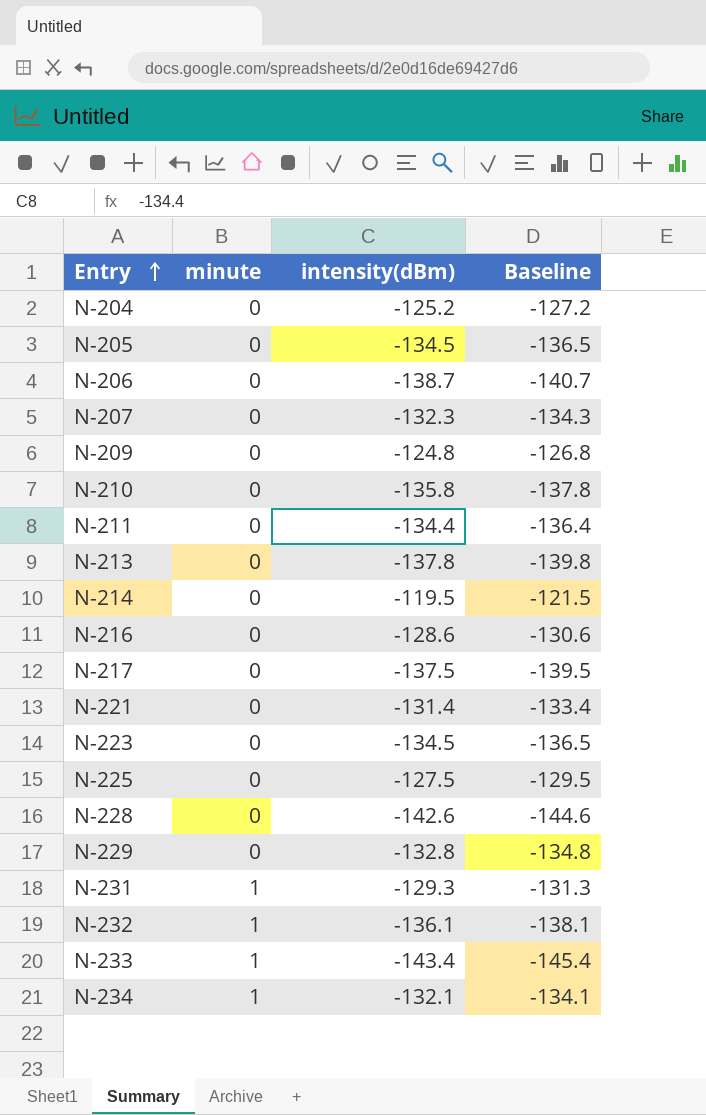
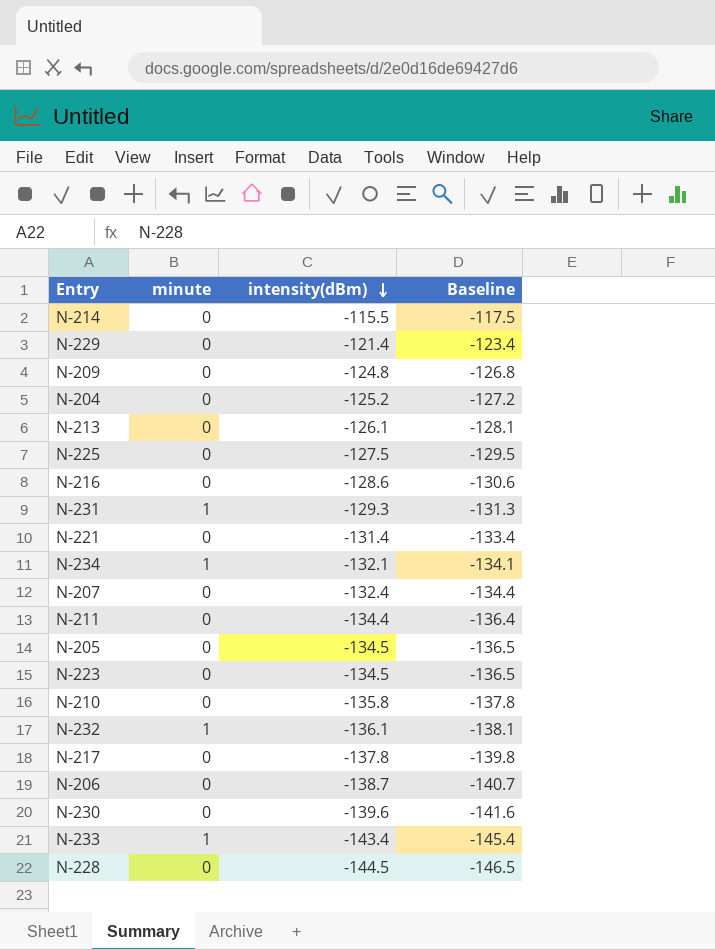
row order: Entry ascending -> intensity(dBm) descending
N-214 | intensity(dBm): -119.5 -> -115.5
N-214 | Baseline: -121.5 -> -117.5
N-229 | intensity(dBm): -132.8 -> -121.4
N-229 | Baseline: -134.8 -> -123.4
N-213 | intensity(dBm): -137.8 -> -126.1
N-213 | Baseline: -139.8 -> -128.1
N-207 | intensity(dBm): -132.3 -> -132.4
N-207 | Baseline: -134.3 -> -134.4
N-217 | intensity(dBm): -137.5 -> -137.8
N-217 | Baseline: -139.5 -> -139.8
row N-230: none -> 0 | -139.6 | -141.6
N-228 | intensity(dBm): -142.6 -> -144.5
N-228 | Baseline: -144.6 -> -146.5

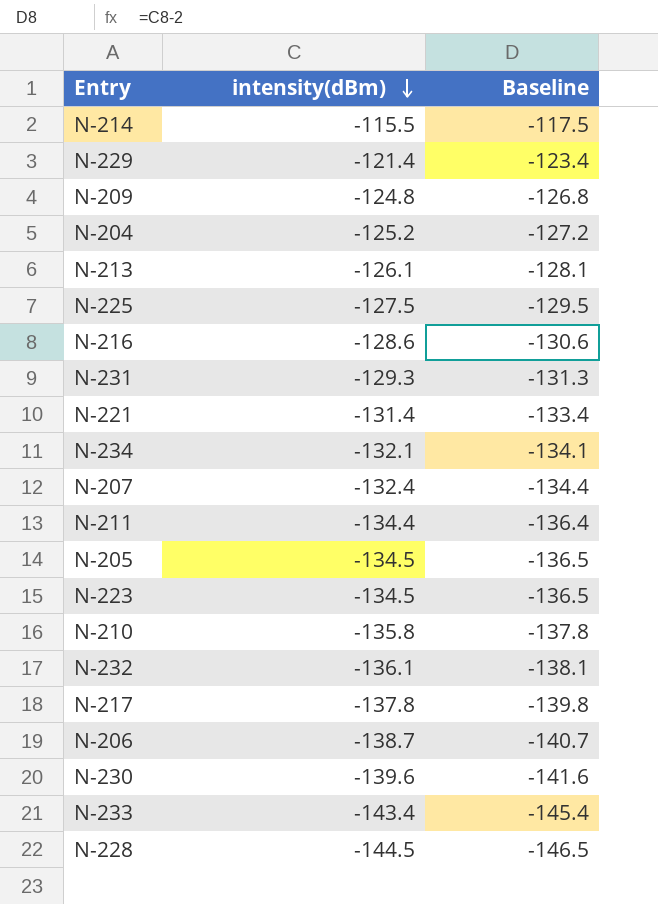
column minute | position: 2 -> none

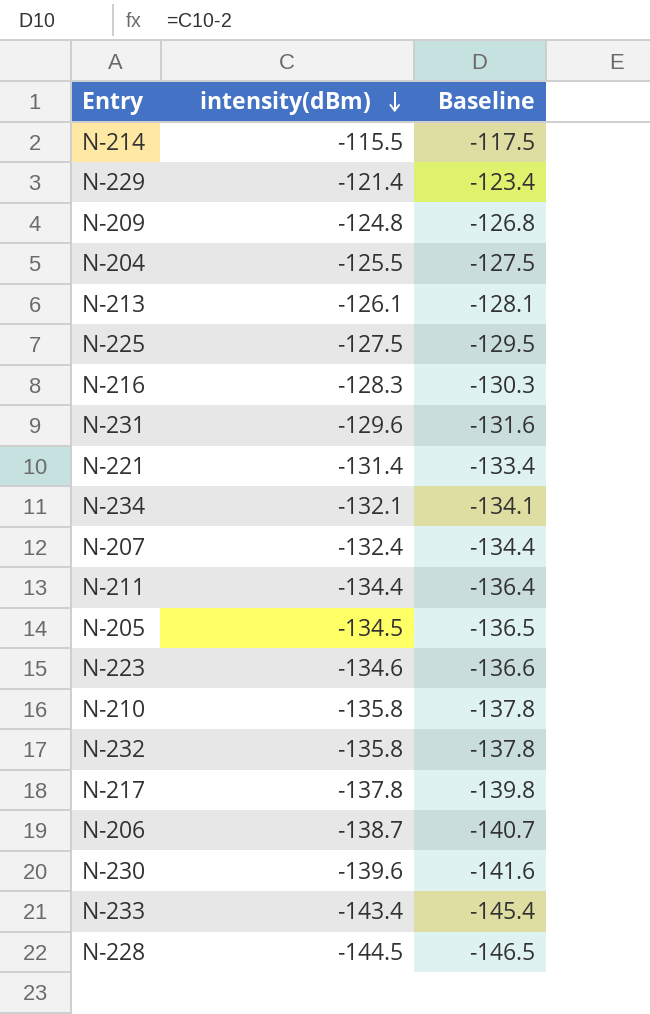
N-204 | intensity(dBm): -125.2 -> -125.5
N-204 | Baseline: -127.2 -> -127.5
N-216 | intensity(dBm): -128.6 -> -128.3
N-216 | Baseline: -130.6 -> -130.3
N-231 | intensity(dBm): -129.3 -> -129.6
N-231 | Baseline: -131.3 -> -131.6
N-223 | intensity(dBm): -134.5 -> -134.6
N-223 | Baseline: -136.5 -> -136.6
N-232 | intensity(dBm): -136.1 -> -135.8
N-232 | Baseline: -138.1 -> -137.8

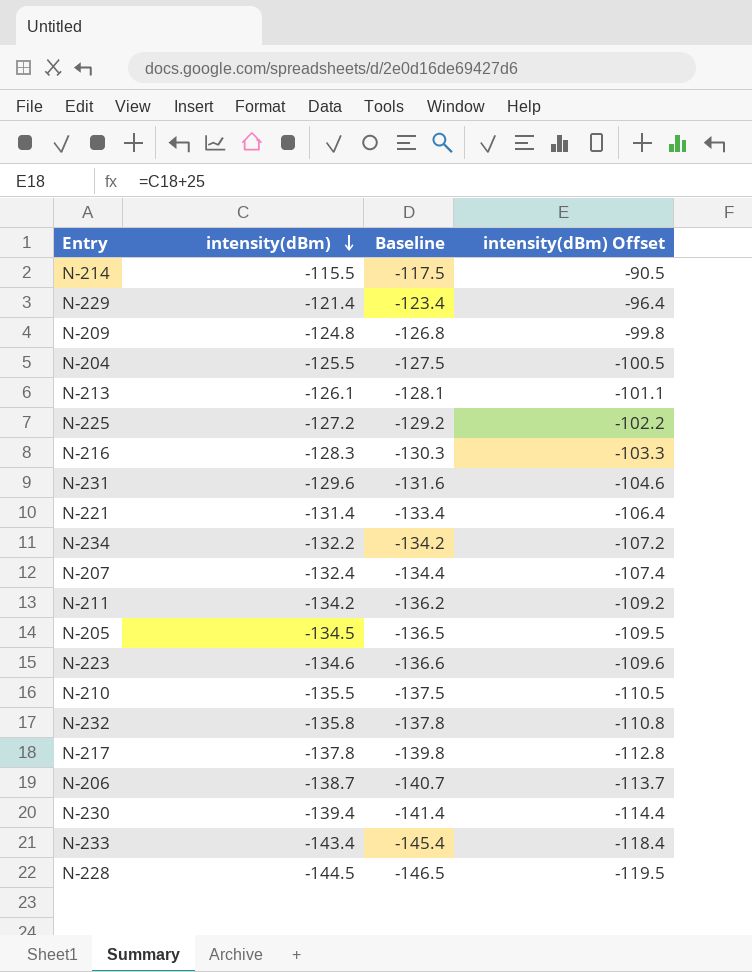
column intensity(dBm) Offset | formula: none -> [intensity(dBm)] + 25
N-225 | intensity(dBm): -127.5 -> -127.2
N-225 | Baseline: -129.5 -> -129.2
N-234 | intensity(dBm): -132.1 -> -132.2
N-234 | Baseline: -134.1 -> -134.2
N-211 | intensity(dBm): -134.4 -> -134.2
N-211 | Baseline: -136.4 -> -136.2
N-210 | intensity(dBm): -135.8 -> -135.5
N-210 | Baseline: -137.8 -> -137.5
N-230 | intensity(dBm): -139.6 -> -139.4
N-230 | Baseline: -141.6 -> -141.4

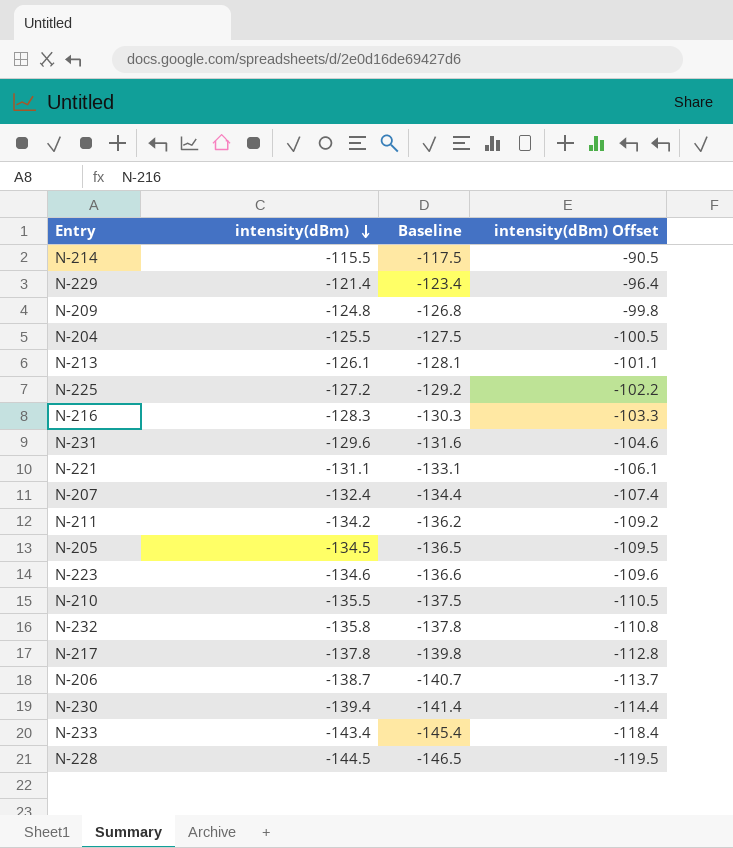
row N-234: -132.2 | -134.2 | -107.2 -> none
N-221 | intensity(dBm): -131.4 -> -131.1
N-221 | Baseline: -133.4 -> -133.1
N-221 | intensity(dBm) Offset: -106.4 -> -106.1

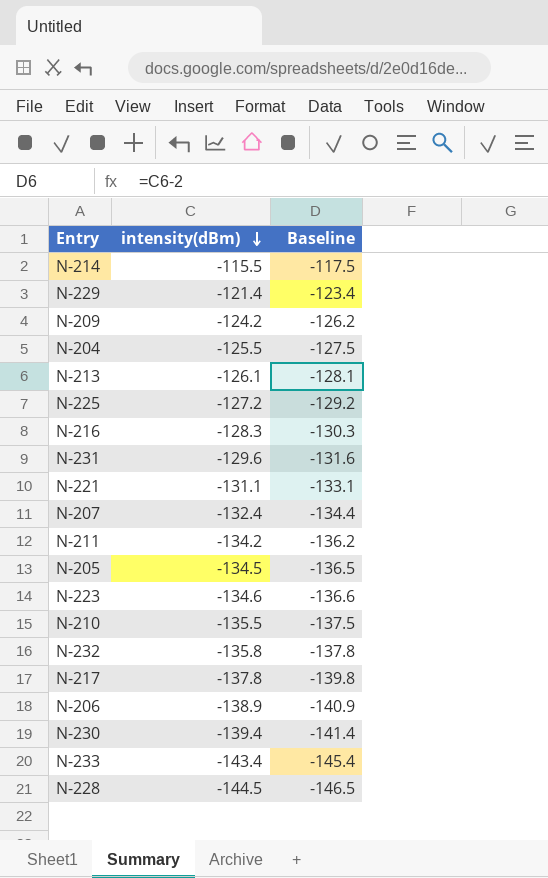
column intensity(dBm) Offset | formula: [intensity(dBm)] + 25 -> none
N-209 | intensity(dBm): -124.8 -> -124.2
N-209 | Baseline: -126.8 -> -126.2
N-206 | intensity(dBm): -138.7 -> -138.9
N-206 | Baseline: -140.7 -> -140.9

